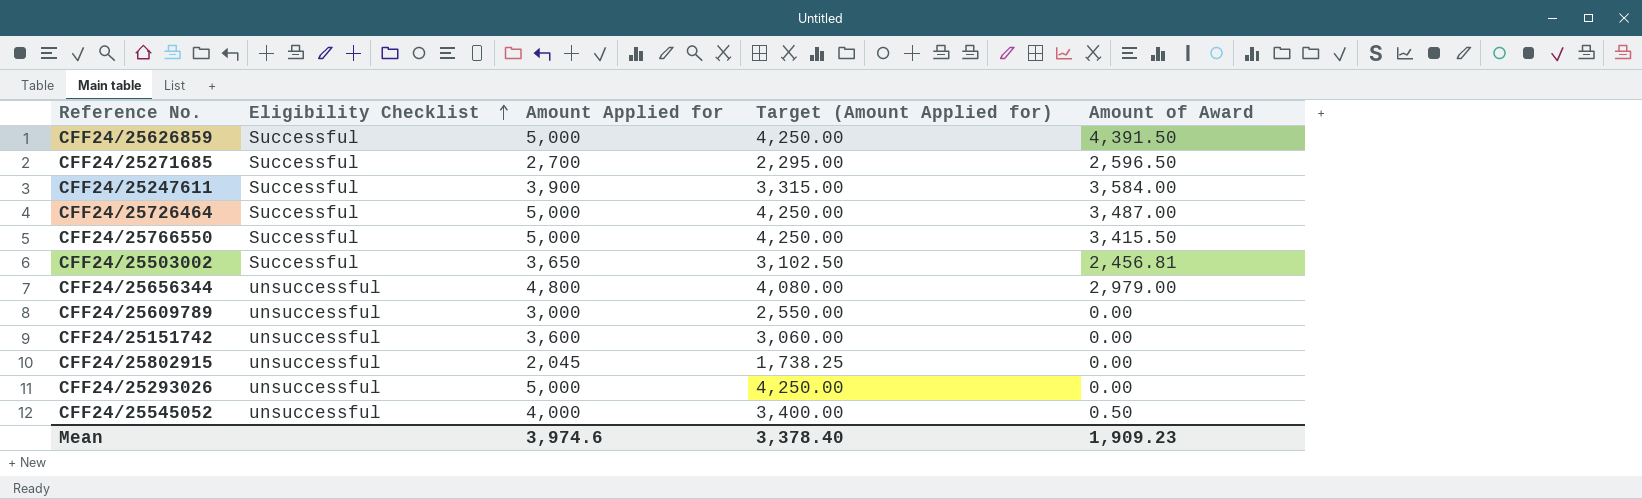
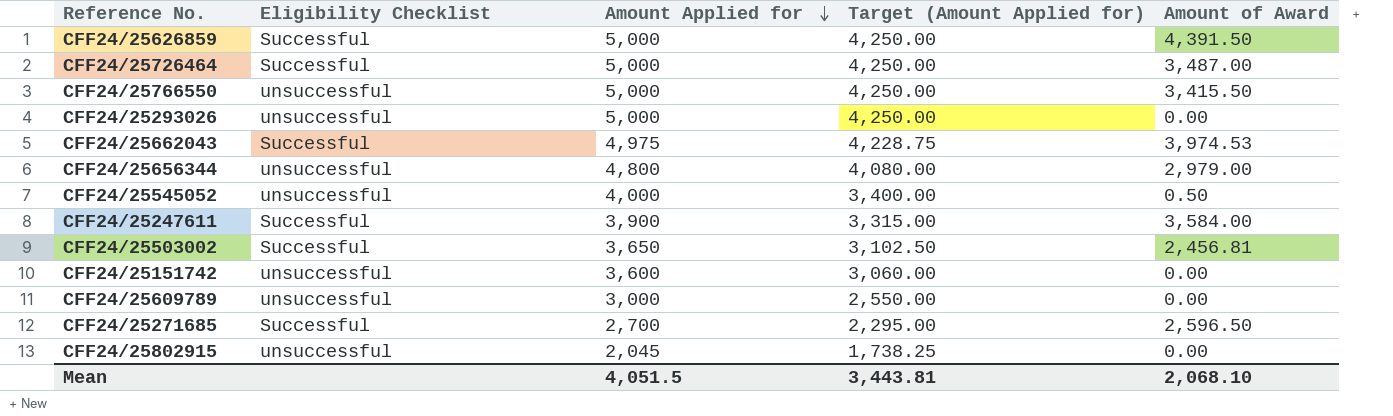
row order: Eligibility Checklist ascending -> Amount Applied for descending
CFF24/25766550 | Eligibility Checklist: Successful -> unsuccessful
row CFF24/25662043: none -> Successful | 4,975 | 4,228.75 | 3,974.53
Mean | Amount Applied for: 3,974.6 -> 4,051.5
Mean | Target (Amount Applied for): 3,378.40 -> 3,443.81
Mean | Amount of Award: 1,909.23 -> 2,068.10

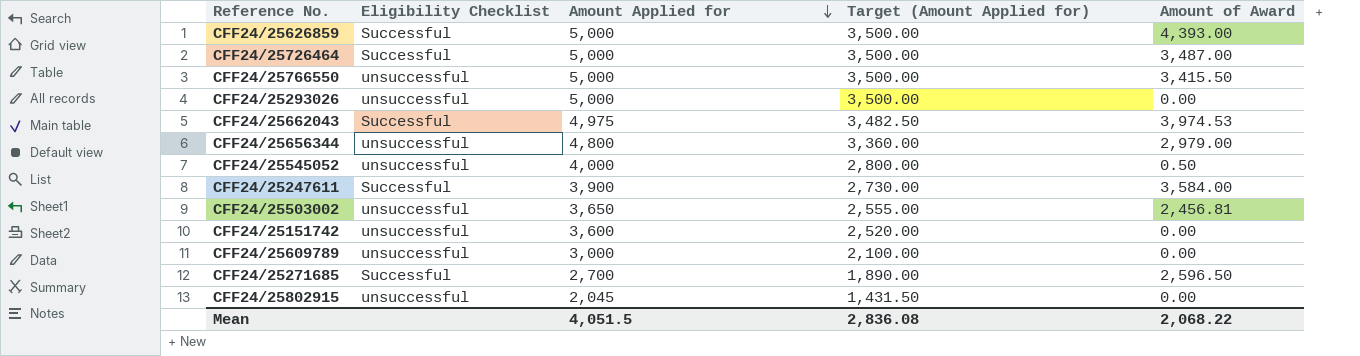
column Target (Amount Applied for) | formula: [Amount Applied for] * 0.85 -> [Amount Applied for] * 0.7
CFF24/25626859 | Amount of Award: 4,391.50 -> 4,393.00
CFF24/25503002 | Eligibility Checklist: Successful -> unsuccessful
Mean | Target (Amount Applied for): 3,443.81 -> 2,836.08
Mean | Amount of Award: 2,068.10 -> 2,068.22

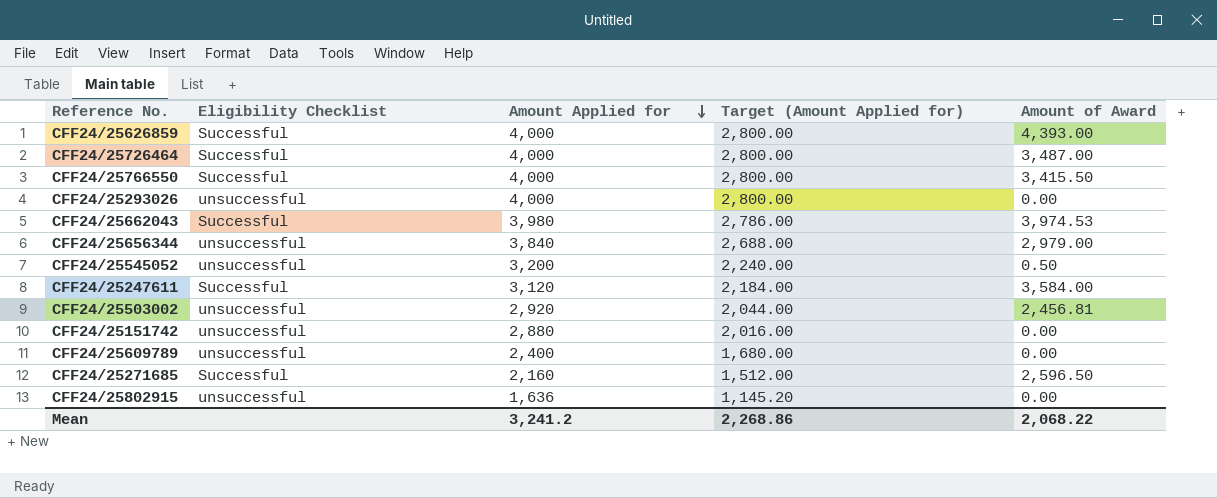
CFF24/25626859 | Amount Applied for: 5,000 -> 4,000
CFF24/25626859 | Target (Amount Applied for): 3,500.00 -> 2,800.00
CFF24/25726464 | Amount Applied for: 5,000 -> 4,000
CFF24/25726464 | Target (Amount Applied for): 3,500.00 -> 2,800.00
CFF24/25766550 | Eligibility Checklist: unsuccessful -> Successful
CFF24/25766550 | Amount Applied for: 5,000 -> 4,000
CFF24/25766550 | Target (Amount Applied for): 3,500.00 -> 2,800.00
CFF24/25293026 | Amount Applied for: 5,000 -> 4,000
CFF24/25293026 | Target (Amount Applied for): 3,500.00 -> 2,800.00
CFF24/25662043 | Amount Applied for: 4,975 -> 3,980
CFF24/25662043 | Target (Amount Applied for): 3,482.50 -> 2,786.00
CFF24/25656344 | Amount Applied for: 4,800 -> 3,840
CFF24/25656344 | Target (Amount Applied for): 3,360.00 -> 2,688.00
CFF24/25545052 | Amount Applied for: 4,000 -> 3,200
CFF24/25545052 | Target (Amount Applied for): 2,800.00 -> 2,240.00
CFF24/25247611 | Amount Applied for: 3,900 -> 3,120
CFF24/25247611 | Target (Amount Applied for): 2,730.00 -> 2,184.00
CFF24/25503002 | Amount Applied for: 3,650 -> 2,920
CFF24/25503002 | Target (Amount Applied for): 2,555.00 -> 2,044.00
CFF24/25151742 | Amount Applied for: 3,600 -> 2,880
CFF24/25151742 | Target (Amount Applied for): 2,520.00 -> 2,016.00
CFF24/25609789 | Amount Applied for: 3,000 -> 2,400
CFF24/25609789 | Target (Amount Applied for): 2,100.00 -> 1,680.00
CFF24/25271685 | Amount Applied for: 2,700 -> 2,160
CFF24/25271685 | Target (Amount Applied for): 1,890.00 -> 1,512.00
CFF24/25802915 | Amount Applied for: 2,045 -> 1,636
CFF24/25802915 | Target (Amount Applied for): 1,431.50 -> 1,145.20
Mean | Amount Applied for: 4,051.5 -> 3,241.2
Mean | Target (Amount Applied for): 2,836.08 -> 2,268.86

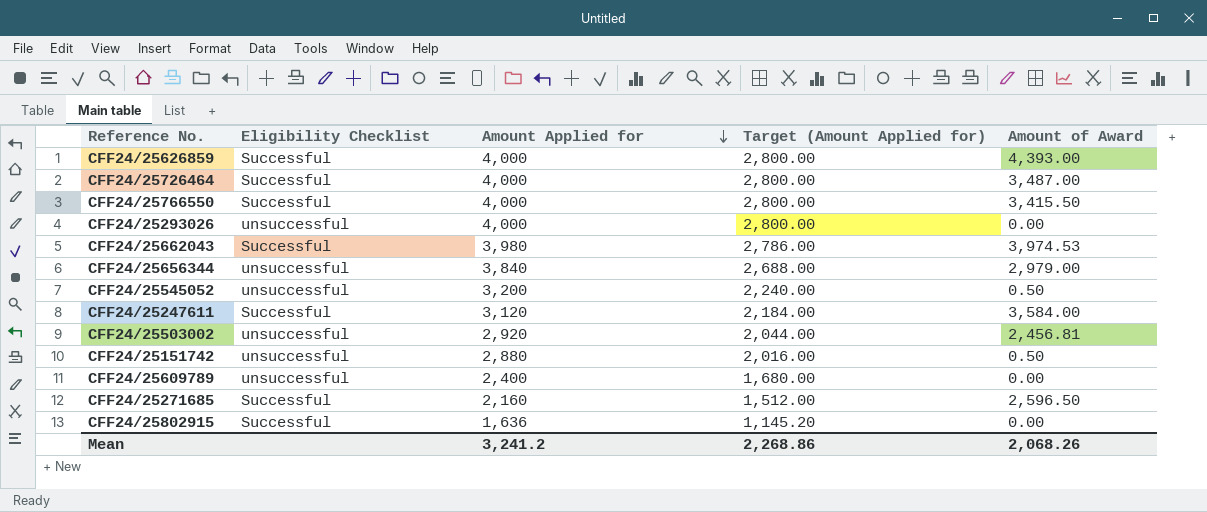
CFF24/25151742 | Amount of Award: 0.00 -> 0.50
CFF24/25802915 | Eligibility Checklist: unsuccessful -> Successful
Mean | Amount of Award: 2,068.22 -> 2,068.26

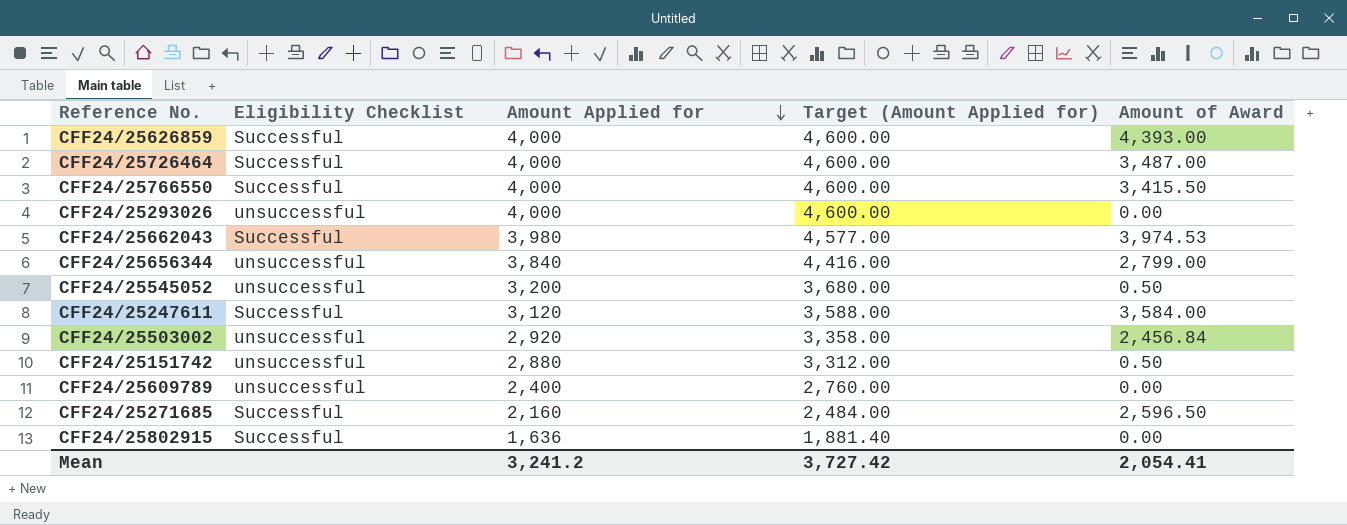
column Target (Amount Applied for) | formula: [Amount Applied for] * 0.7 -> [Amount Applied for] * 1.15
CFF24/25656344 | Amount of Award: 2,979.00 -> 2,799.00
CFF24/25503002 | Amount of Award: 2,456.81 -> 2,456.84
Mean | Target (Amount Applied for): 2,268.86 -> 3,727.42
Mean | Amount of Award: 2,068.26 -> 2,054.41

